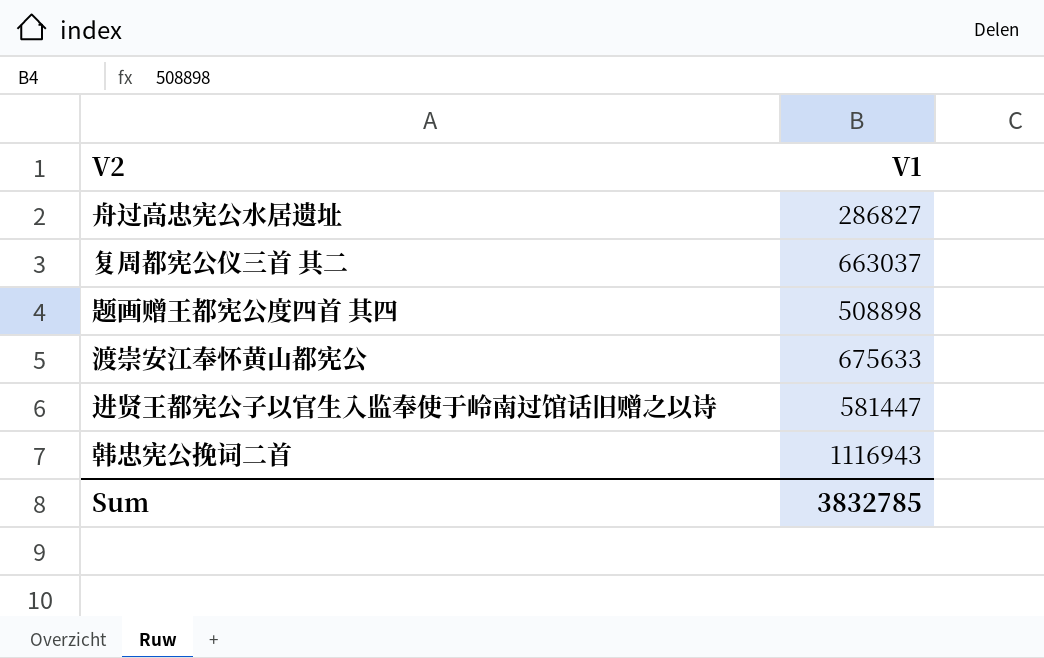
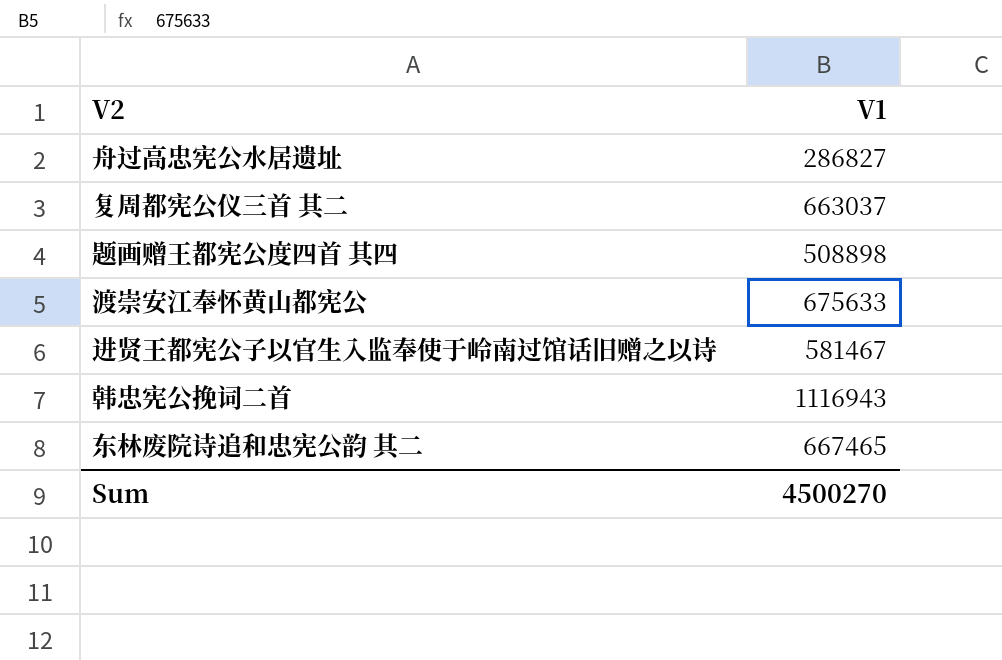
进贤王都宪公子以官生入监奉使于岭南过馆话旧赠之以诗 | V1: 581447 -> 581467
row 东林废院诗追和忠宪公韵 其二: none -> 667465
Sum | V1: 3832785 -> 4500270

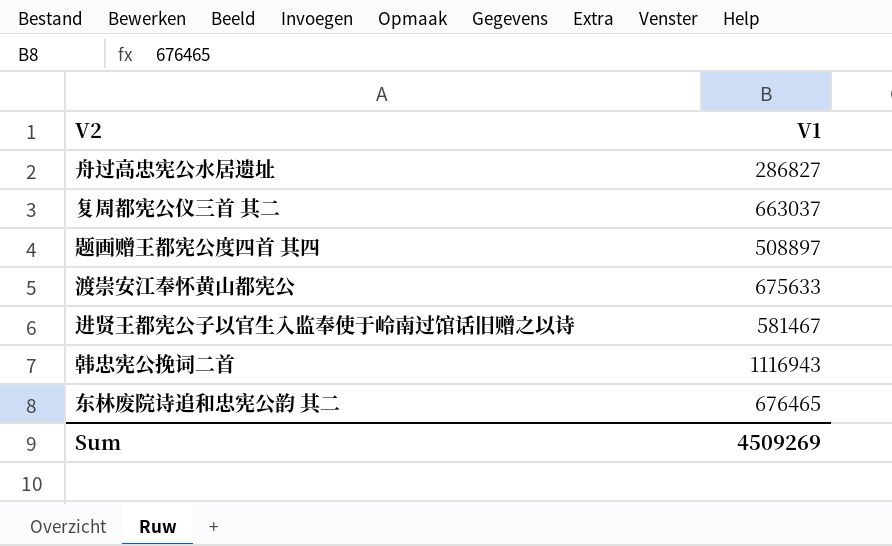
题画赠王都宪公度四首 其四 | V1: 508898 -> 508897
东林废院诗追和忠宪公韵 其二 | V1: 667465 -> 676465
Sum | V1: 4500270 -> 4509269

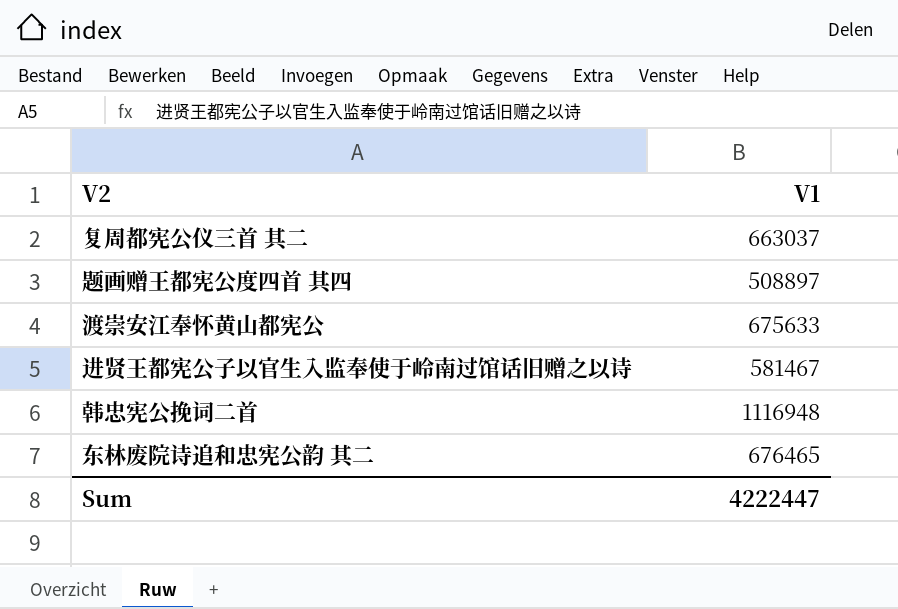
row 舟过高忠宪公水居遗址: 286827 -> none
韩忠宪公挽词二首 | V1: 1116943 -> 1116948
Sum | V1: 4509269 -> 4222447

